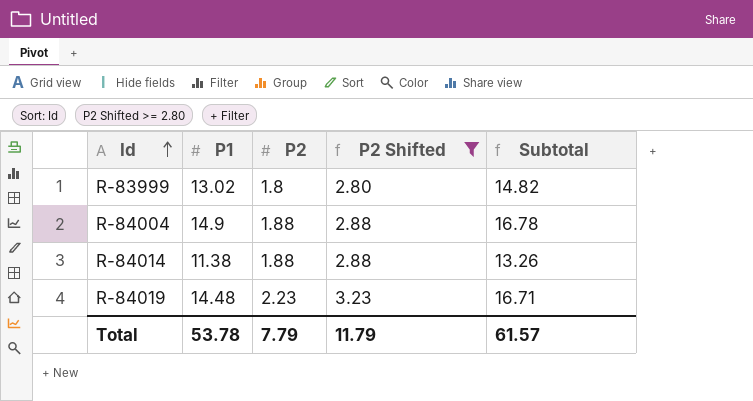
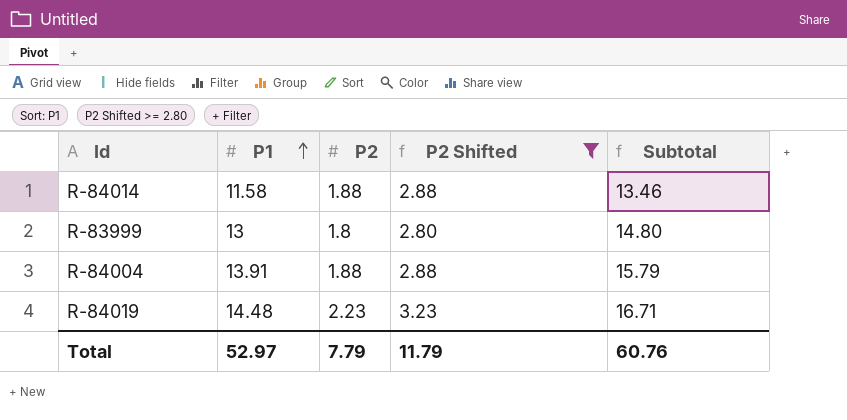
row order: Id ascending -> P1 ascending
R-84014 | P1: 11.38 -> 11.58
R-84014 | Subtotal: 13.26 -> 13.46
R-83999 | P1: 13.02 -> 13
R-83999 | Subtotal: 14.82 -> 14.80
R-84004 | P1: 14.9 -> 13.91
R-84004 | Subtotal: 16.78 -> 15.79
Total | P1: 53.78 -> 52.97
Total | Subtotal: 61.57 -> 60.76

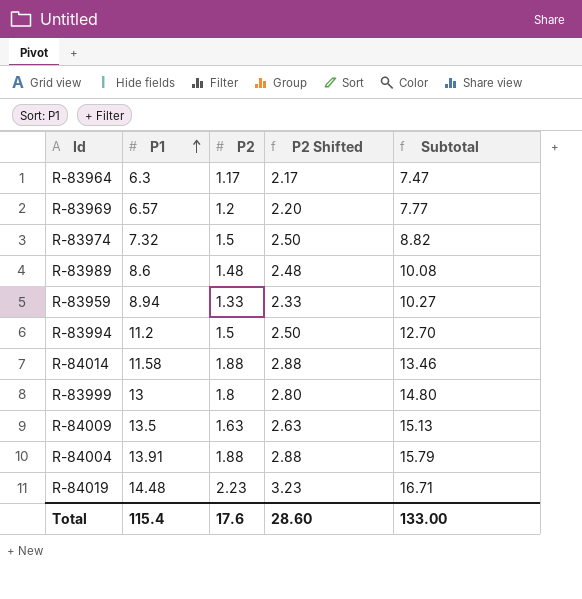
filter: P2 Shifted >= 2.80 -> none
Total | P1: 52.97 -> 115.4
Total | P2: 7.79 -> 17.6
Total | P2 Shifted: 11.79 -> 28.60
Total | Subtotal: 60.76 -> 133.00

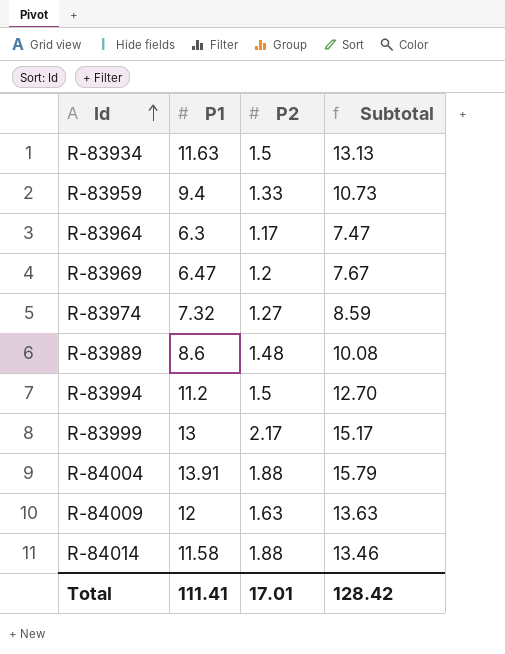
row order: P1 ascending -> Id ascending
column P2 Shifted | formula: [P2] + 1 -> none
row R-84019: 14.48 | 2.23 | 3.23 | 16.71 -> none
row R-83934: none -> 11.63 | 1.5 | 13.13
R-83959 | P1: 8.94 -> 9.4
R-83959 | Subtotal: 10.27 -> 10.73
R-83969 | P1: 6.57 -> 6.47
R-83969 | Subtotal: 7.77 -> 7.67
R-83974 | P2: 1.5 -> 1.27
R-83974 | Subtotal: 8.82 -> 8.59
R-83999 | P2: 1.8 -> 2.17
R-83999 | Subtotal: 14.80 -> 15.17
R-84009 | P1: 13.5 -> 12
R-84009 | Subtotal: 15.13 -> 13.63
Total | P1: 115.4 -> 111.41
Total | P2: 17.6 -> 17.01
Total | Subtotal: 133.00 -> 128.42

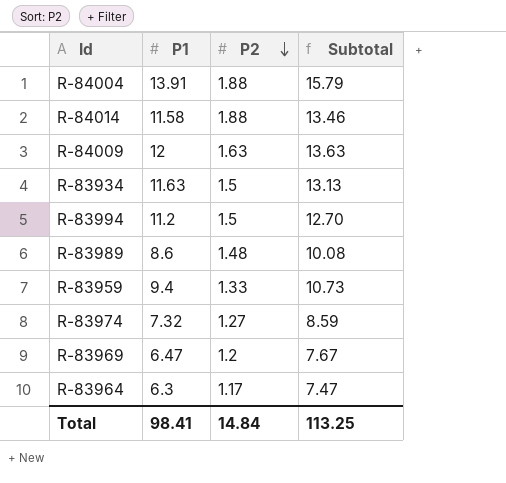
row order: Id ascending -> P2 descending
row R-83999: 13 | 2.17 | 15.17 -> none
Total | P1: 111.41 -> 98.41
Total | P2: 17.01 -> 14.84
Total | Subtotal: 128.42 -> 113.25

